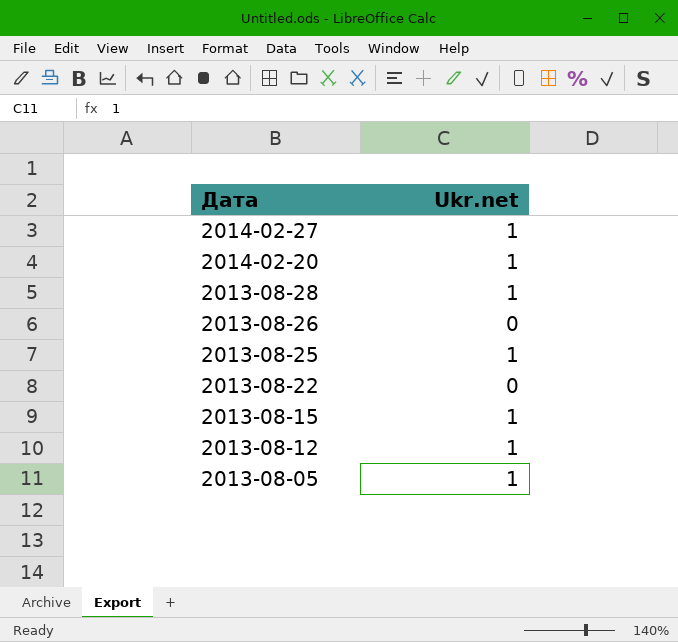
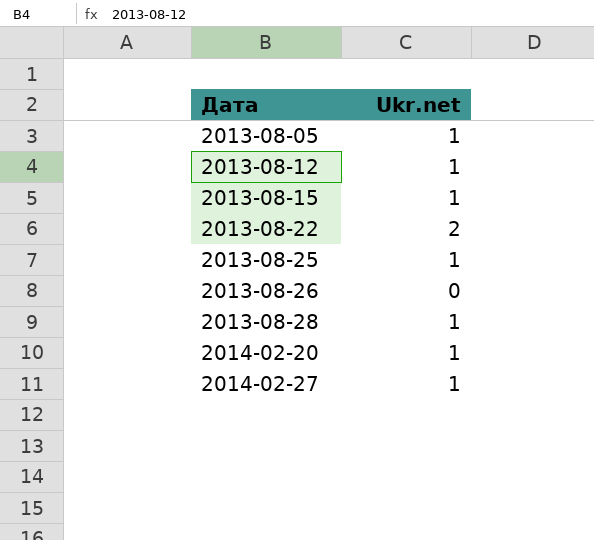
row order: Дата descending -> Дата ascending
2013-08-22 | Ukr.net: 0 -> 2

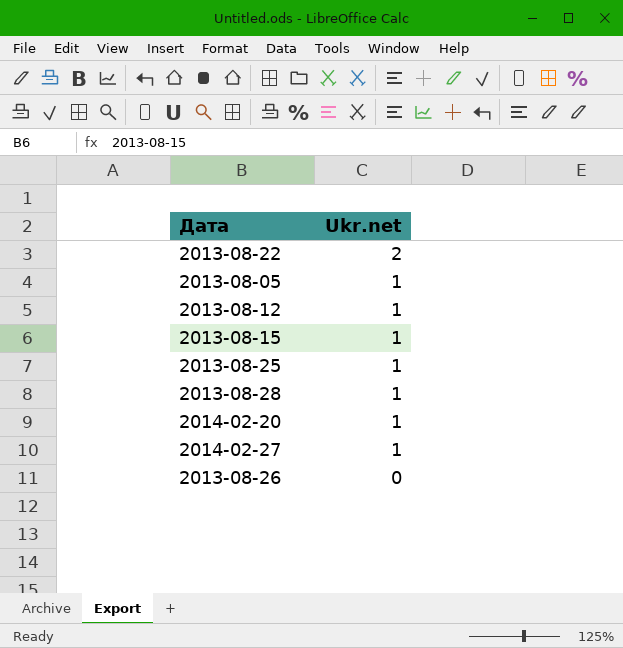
row order: Дата ascending -> Ukr.net descending

